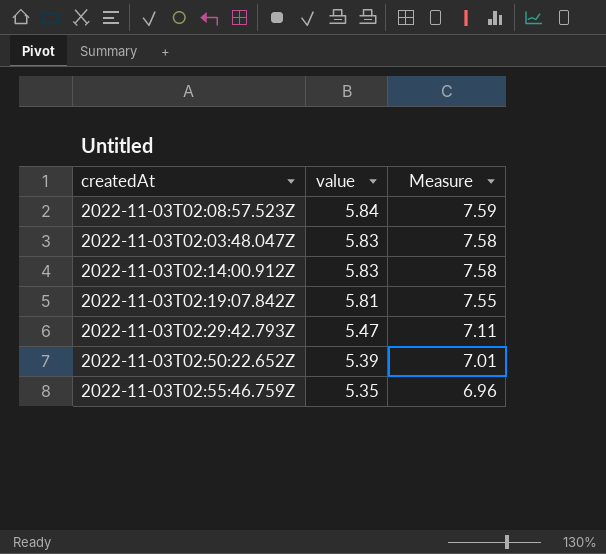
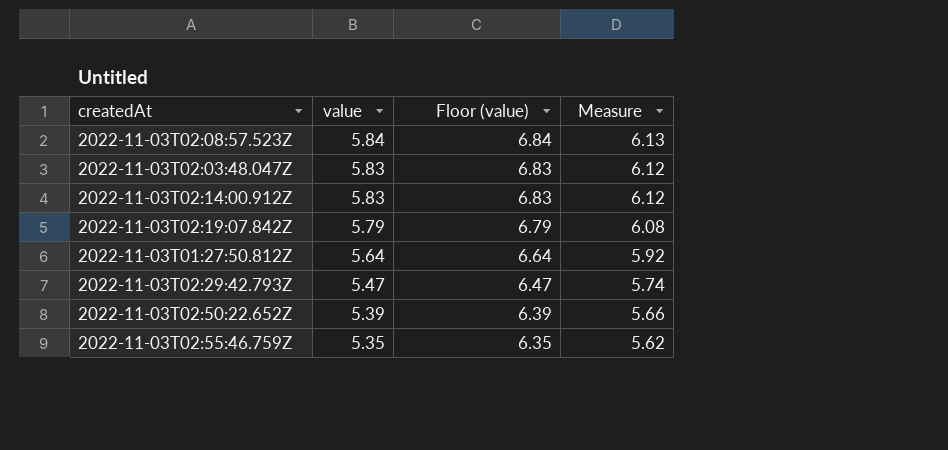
column Floor (value) | formula: none -> [value] + 1
column Measure | formula: [value] * 1.3 -> [value] * 1.05
2022-11-03T02:19:07.842Z | value: 5.81 -> 5.79
row 2022-11-03T01:27:50.812Z: none -> 5.64 | 6.64 | 5.92

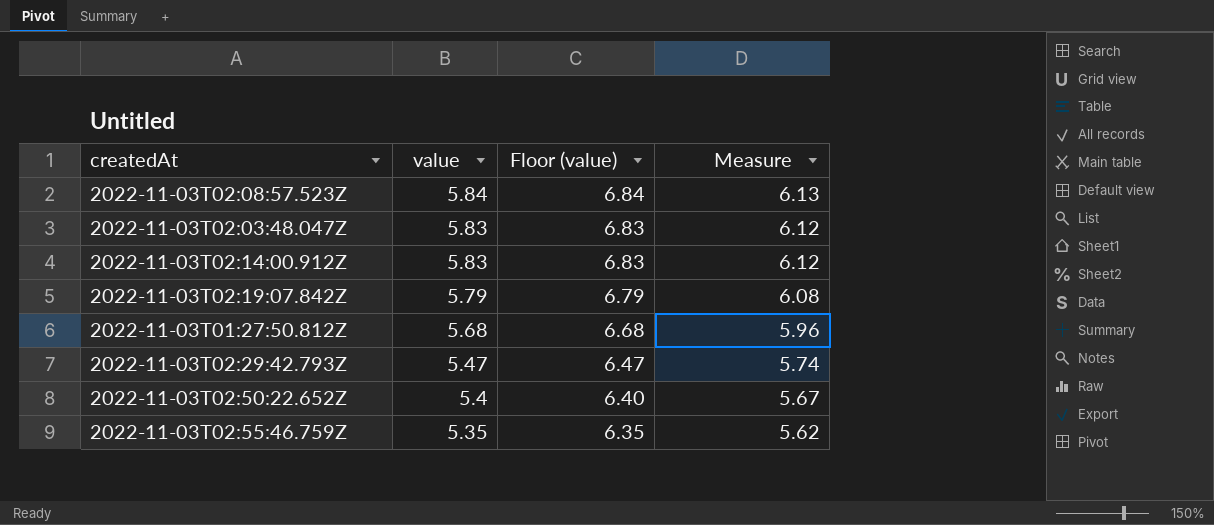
2022-11-03T01:27:50.812Z | value: 5.64 -> 5.68
2022-11-03T01:27:50.812Z | Floor (value): 6.64 -> 6.68
2022-11-03T01:27:50.812Z | Measure: 5.92 -> 5.96
2022-11-03T02:50:22.652Z | value: 5.39 -> 5.4
2022-11-03T02:50:22.652Z | Floor (value): 6.39 -> 6.40
2022-11-03T02:50:22.652Z | Measure: 5.66 -> 5.67

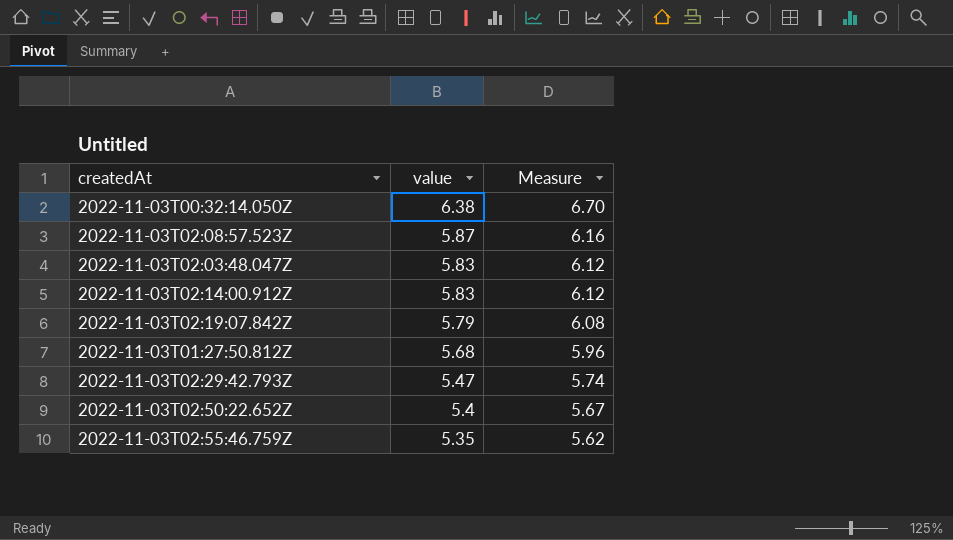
column Floor (value) | formula: [value] + 1 -> none
row 2022-11-03T00:32:14.050Z: none -> 6.38 | 6.70
2022-11-03T02:08:57.523Z | value: 5.84 -> 5.87
2022-11-03T02:08:57.523Z | Measure: 6.13 -> 6.16

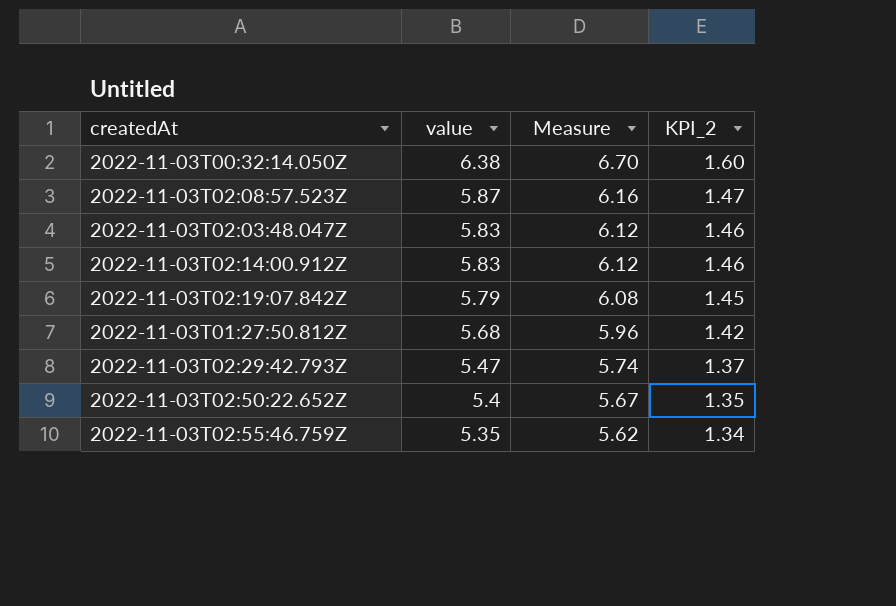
column KPI_2 | formula: none -> [value] * 0.25

